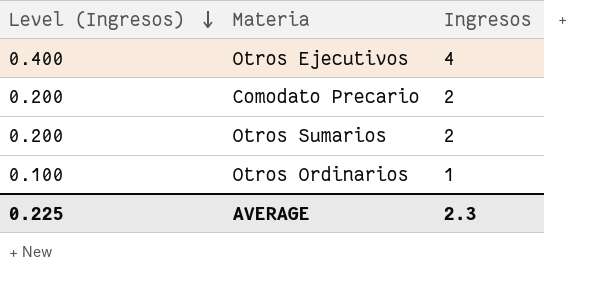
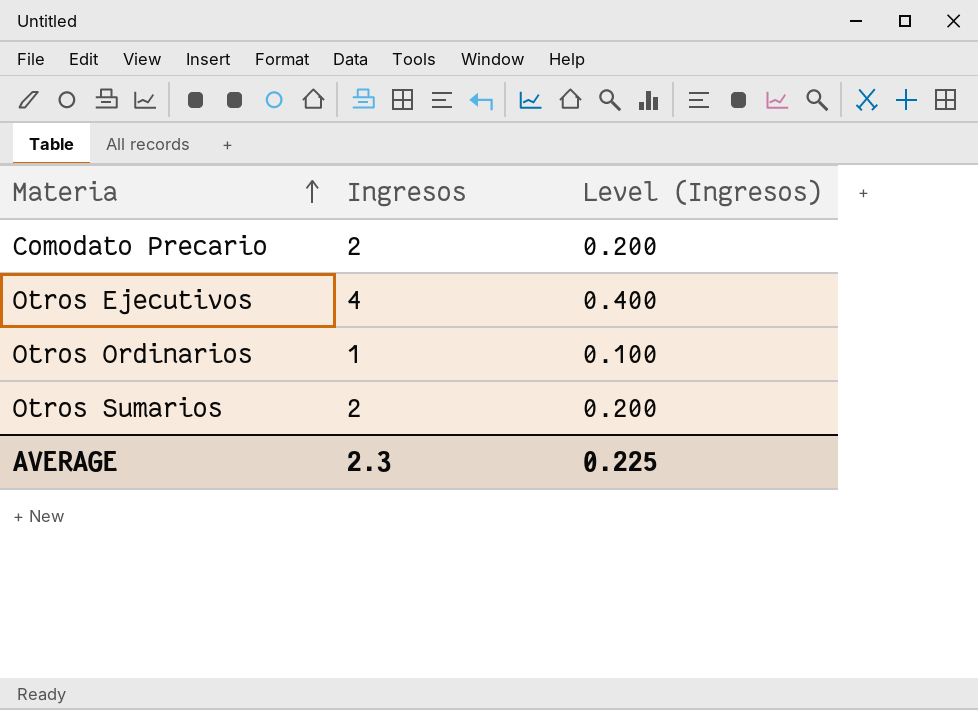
row order: Level (Ingresos) descending -> Materia ascending
column Level (Ingresos) | position: 1 -> 3

